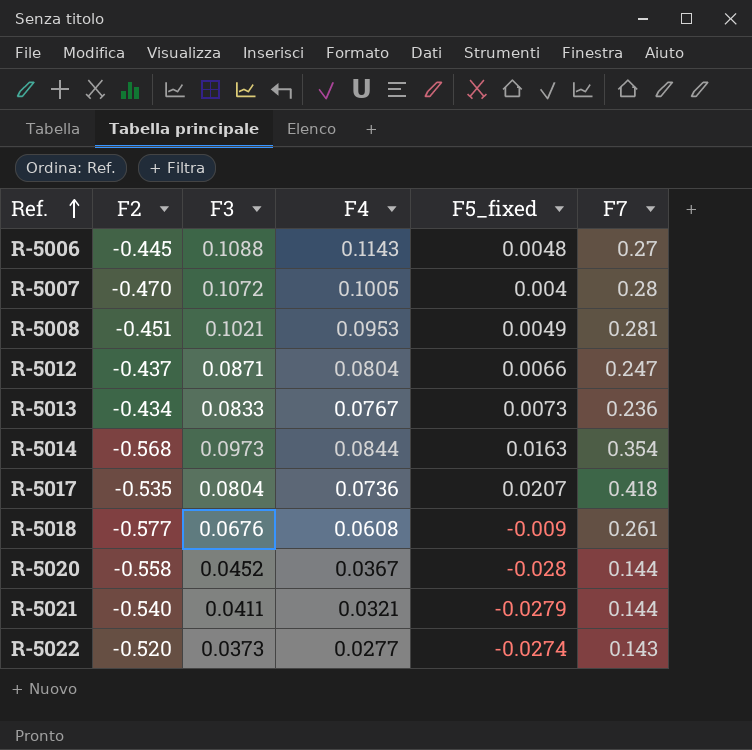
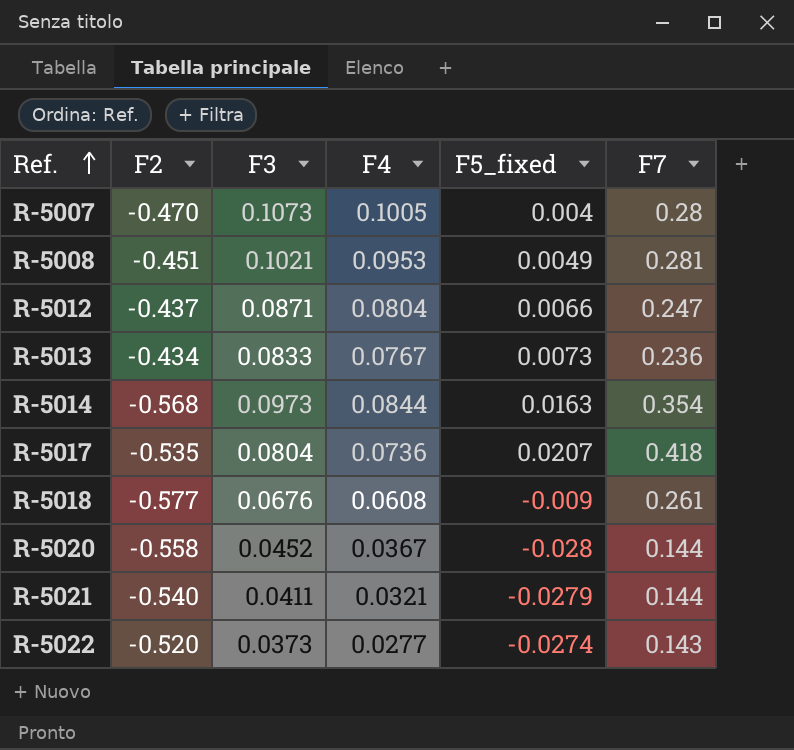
row R-5006: -0.445 | 0.1088 | 0.1143 | 0.0048 | 0.27 -> none
R-5007 | F3: 0.1072 -> 0.1073

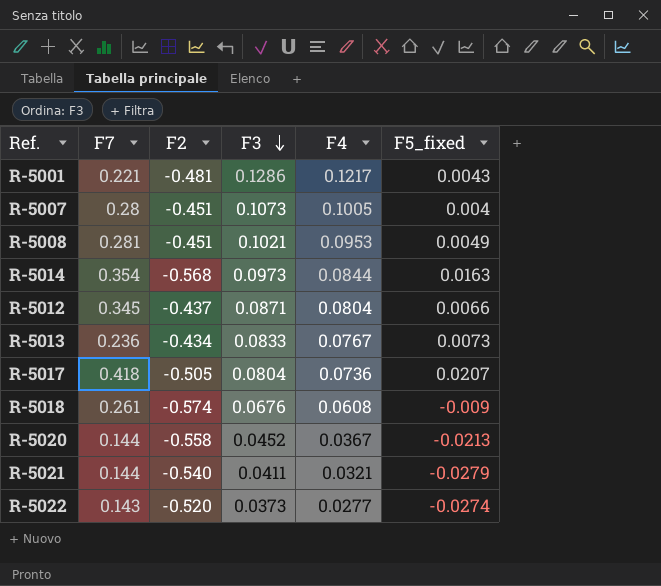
row order: Ref. ascending -> F3 descending
column F7 | position: 6 -> 2
row R-5001: none -> 0.221 | -0.481 | 0.1286 | 0.1217 | 0.0043
R-5007 | F2: -0.470 -> -0.451
R-5012 | F7: 0.247 -> 0.345
R-5017 | F2: -0.535 -> -0.505
R-5018 | F2: -0.577 -> -0.574
R-5020 | F5_fixed: -0.028 -> -0.0213

